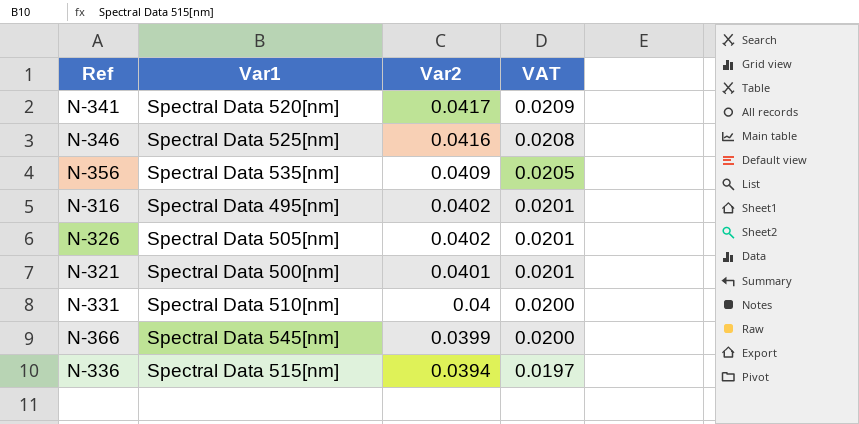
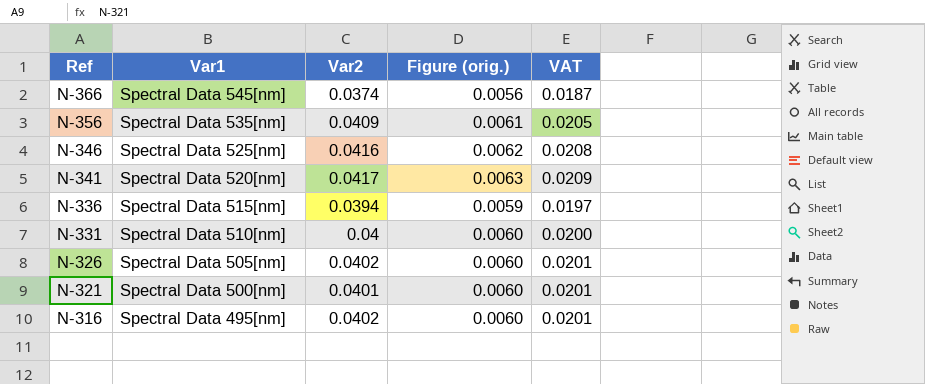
row order: Var2 descending -> Ref descending
column Figure (orig.) | formula: none -> [Var2] * 0.15
N-366 | Var2: 0.0399 -> 0.0374
N-366 | VAT: 0.0200 -> 0.0187

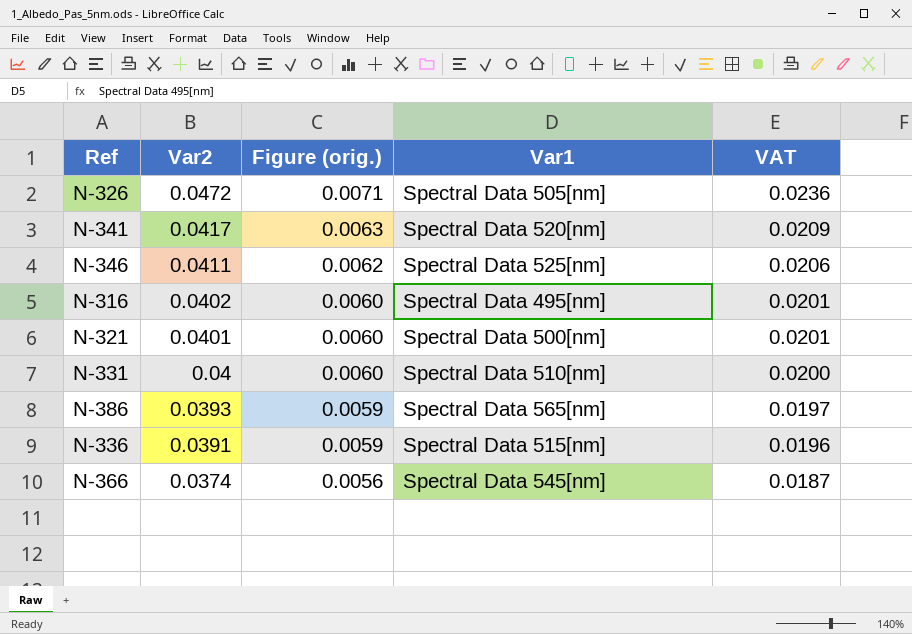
row order: Ref descending -> Var2 descending
column Var1 | position: 2 -> 4
row N-356: Spectral Data 535[nm] | 0.0409 | 0.0061 | 0.0205 -> none
N-326 | Var2: 0.0402 -> 0.0472
N-326 | Figure (orig.): 0.0060 -> 0.0071
N-326 | VAT: 0.0201 -> 0.0236
N-346 | Var2: 0.0416 -> 0.0411
N-346 | VAT: 0.0208 -> 0.0206
row N-386: none -> 0.0393 | 0.0059 | Spectral Data 565[nm] | 0.0197
N-336 | Var2: 0.0394 -> 0.0391
N-336 | VAT: 0.0197 -> 0.0196

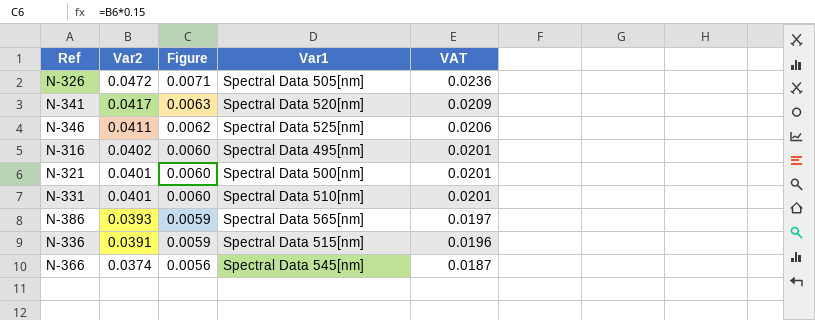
column name: Figure (orig.) -> Figure
N-331 | Var2: 0.04 -> 0.0401
N-331 | VAT: 0.0200 -> 0.0201

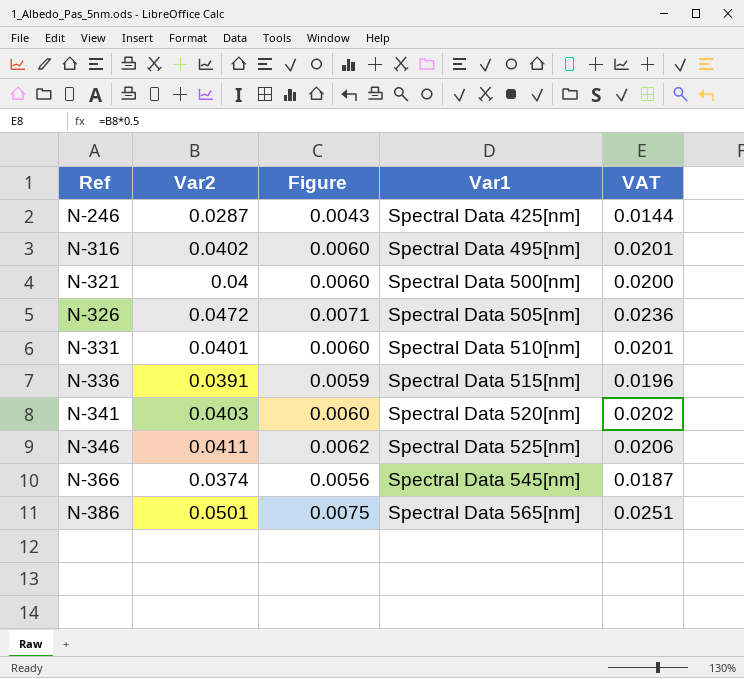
row order: Var2 descending -> Ref ascending
row N-246: none -> 0.0287 | 0.0043 | Spectral Data 425[nm] | 0.0144
N-321 | Var2: 0.0401 -> 0.04
N-321 | VAT: 0.0201 -> 0.0200
N-341 | Var2: 0.0417 -> 0.0403
N-341 | Figure: 0.0063 -> 0.0060
N-341 | VAT: 0.0209 -> 0.0202
N-386 | Var2: 0.0393 -> 0.0501
N-386 | Figure: 0.0059 -> 0.0075
N-386 | VAT: 0.0197 -> 0.0251

